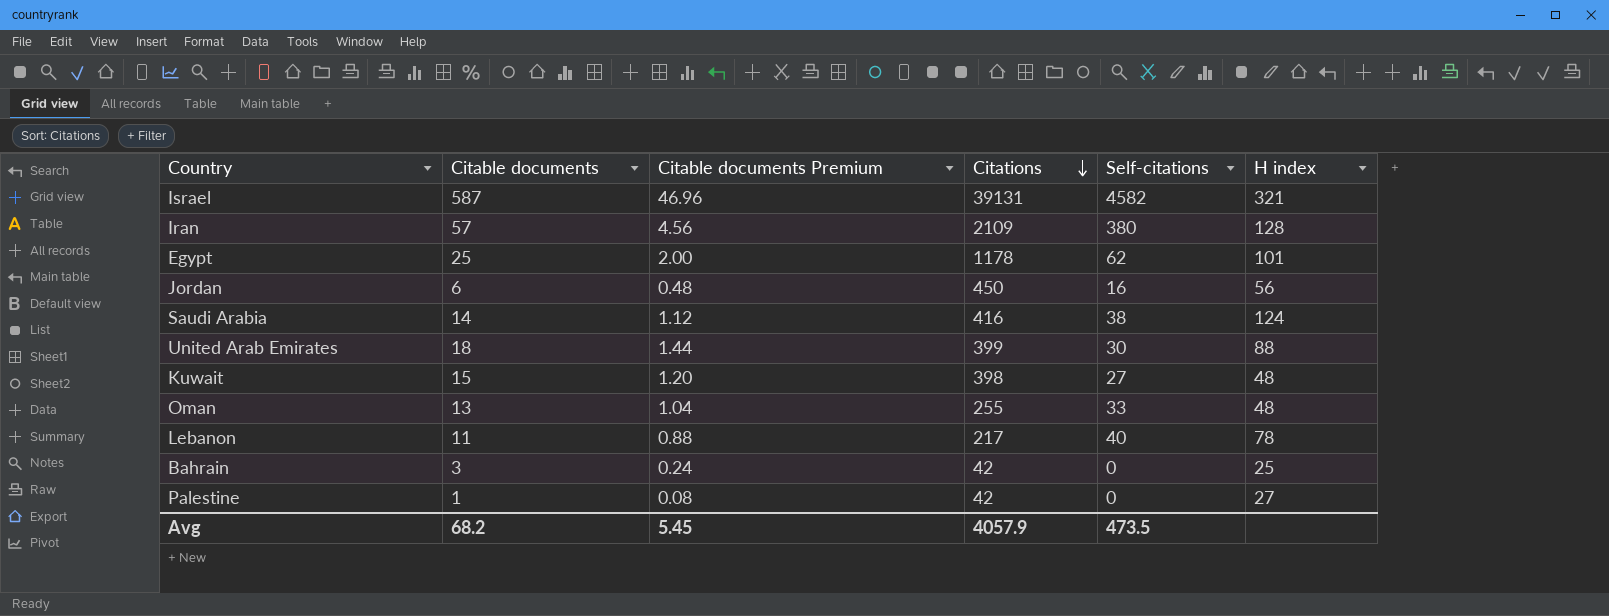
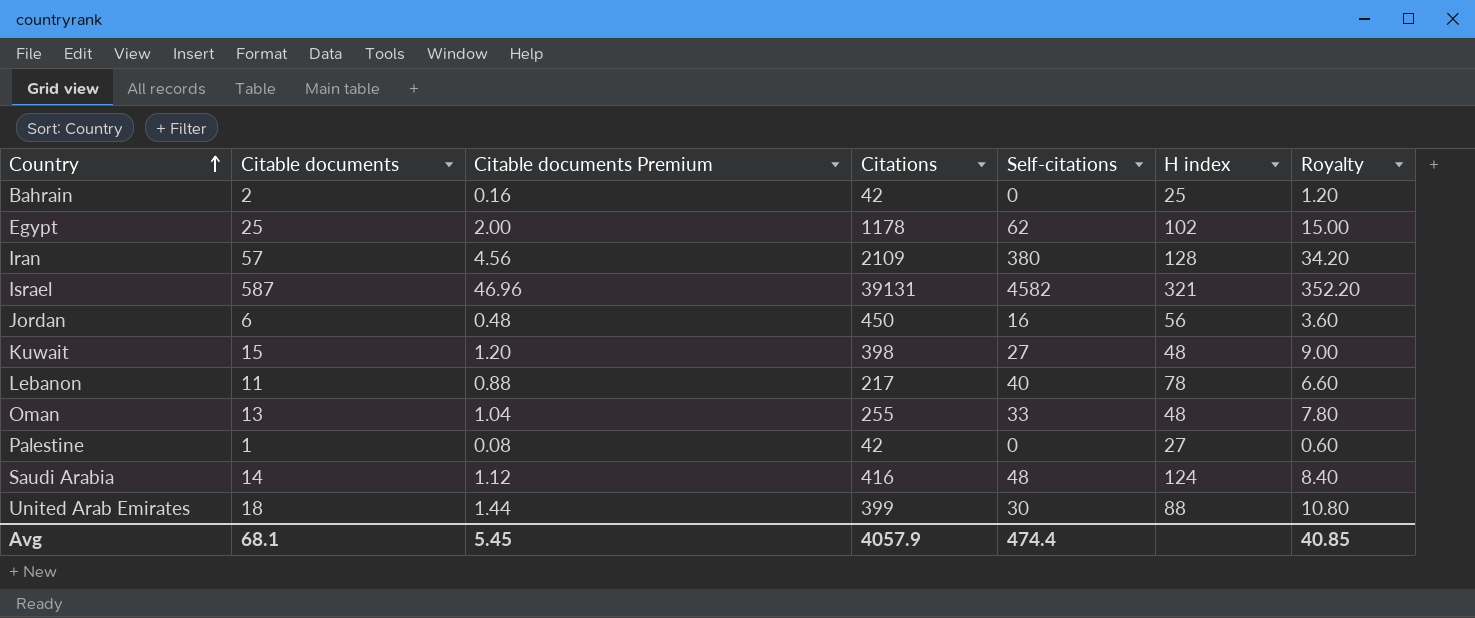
row order: Citations descending -> Country ascending
column Royalty | formula: none -> [Citable documents] * 0.6
Bahrain | Citable documents: 3 -> 2
Bahrain | Citable documents Premium: 0.24 -> 0.16
Egypt | H index: 101 -> 102
Saudi Arabia | Self-citations: 38 -> 48
Avg | Citable documents: 68.2 -> 68.1
Avg | Self-citations: 473.5 -> 474.4

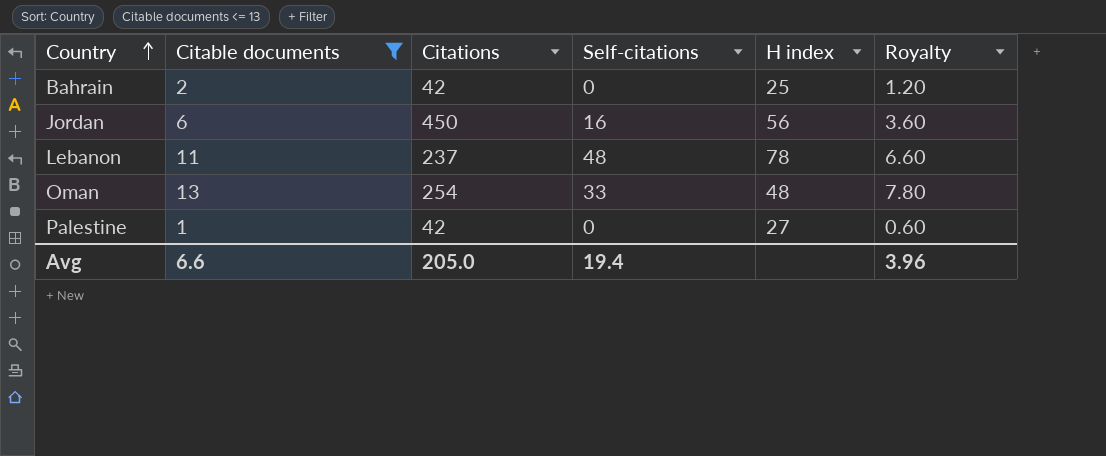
filter: none -> Citable documents <= 13
column Citable documents Premium | formula: [Citable documents] * 0.08 -> none
Lebanon | Citations: 217 -> 237
Lebanon | Self-citations: 40 -> 48
Oman | Citations: 255 -> 254
Avg | Citable documents: 68.1 -> 6.6
Avg | Citations: 4057.9 -> 205.0
Avg | Self-citations: 474.4 -> 19.4
Avg | Royalty: 40.85 -> 3.96

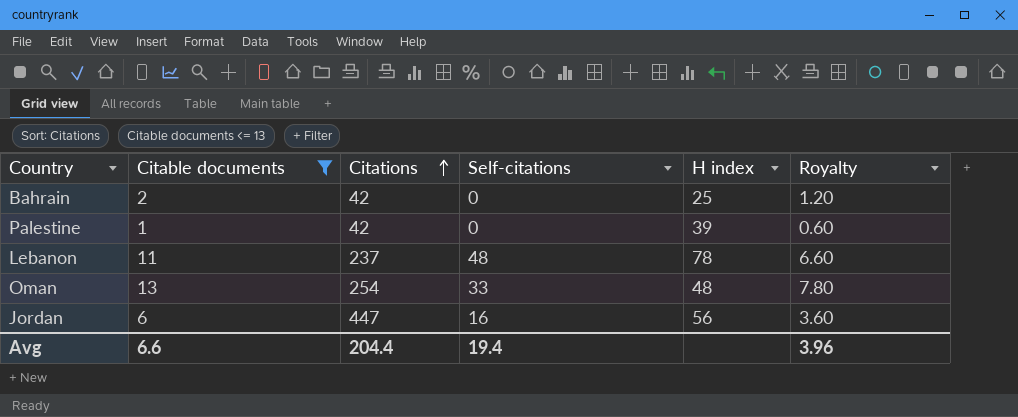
row order: Country ascending -> Citations ascending
Palestine | H index: 27 -> 39
Jordan | Citations: 450 -> 447
Avg | Citations: 205.0 -> 204.4

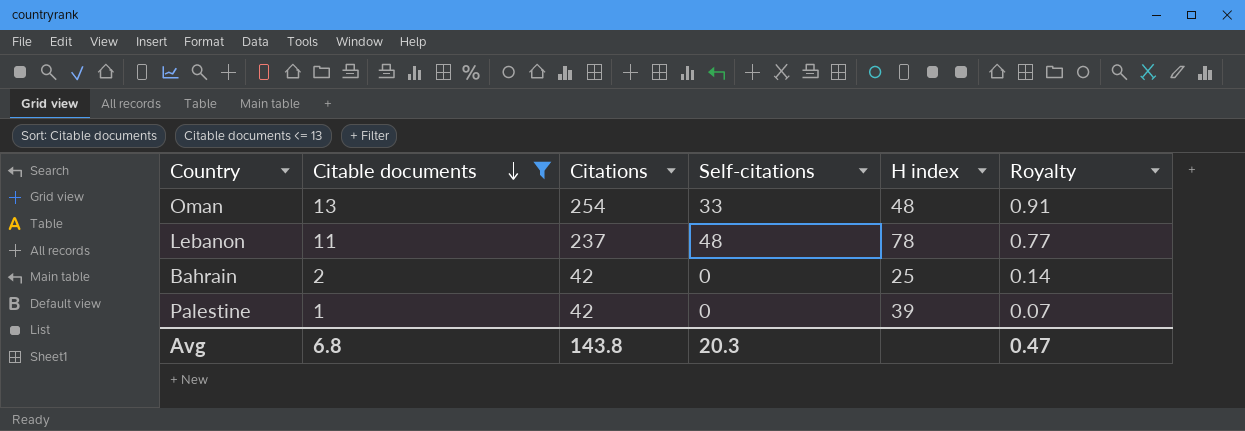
row order: Citations ascending -> Citable documents descending
column Royalty | formula: [Citable documents] * 0.6 -> [Citable documents] * 0.07
row Jordan: 6 | 447 | 16 | 56 | 3.60 -> none
Avg | Citable documents: 6.6 -> 6.8
Avg | Citations: 204.4 -> 143.8
Avg | Self-citations: 19.4 -> 20.3
Avg | Royalty: 3.96 -> 0.47

